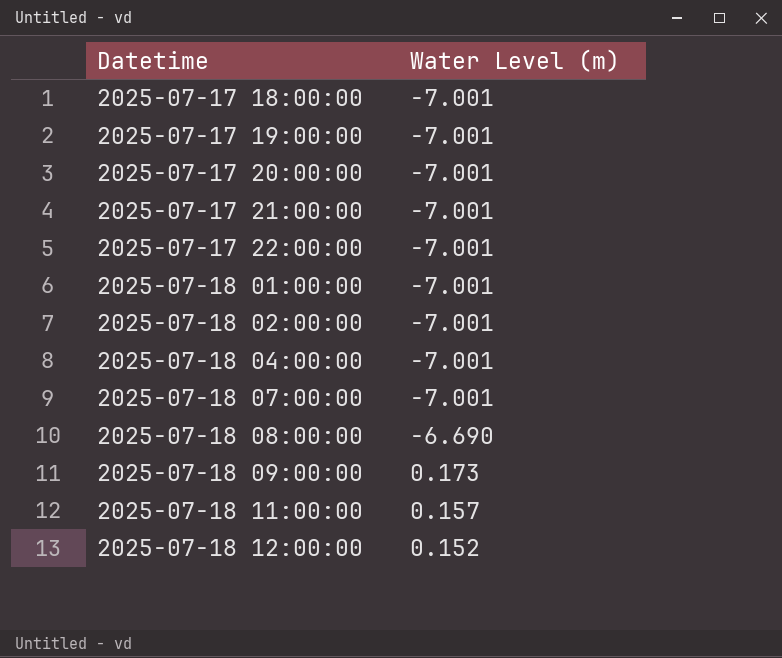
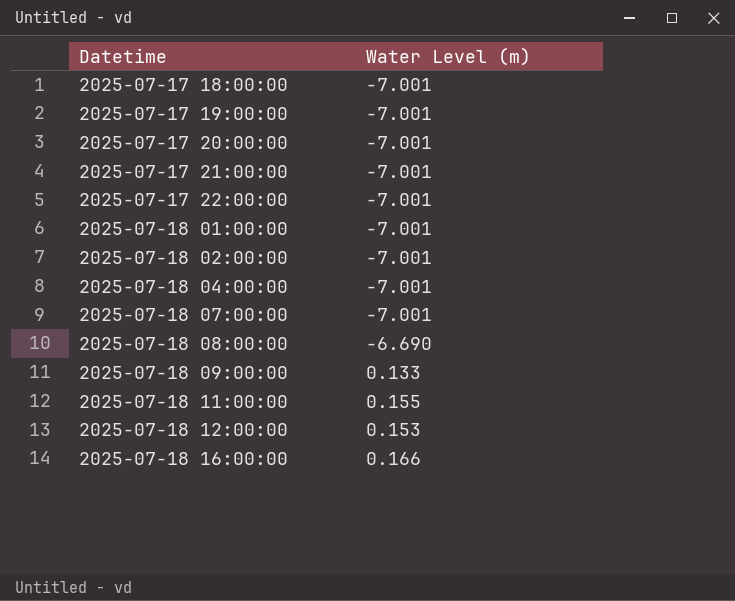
2025-07-18 09:00:00 | Water Level (m): 0.173 -> 0.133
2025-07-18 11:00:00 | Water Level (m): 0.157 -> 0.155
2025-07-18 12:00:00 | Water Level (m): 0.152 -> 0.153
row 2025-07-18 16:00:00: none -> 0.166

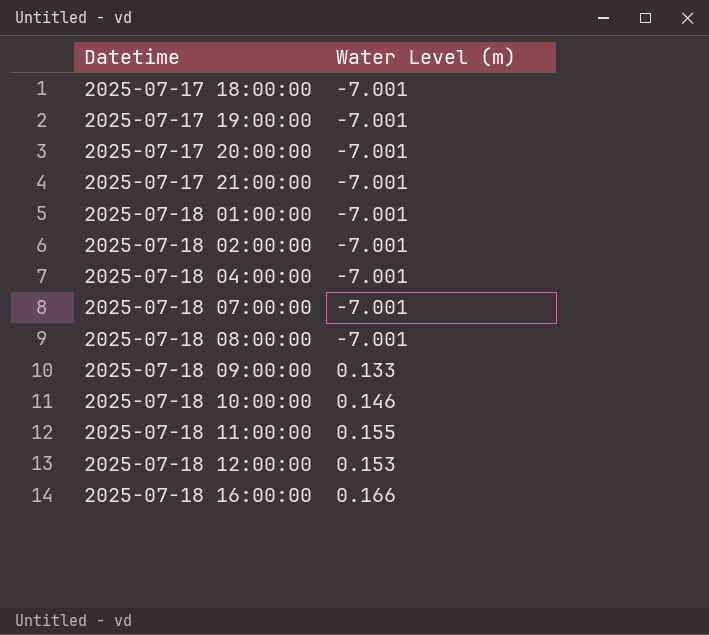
row 2025-07-17 22:00:00: -7.001 -> none
2025-07-18 08:00:00 | Water Level (m): -6.690 -> -7.001
row 2025-07-18 10:00:00: none -> 0.146

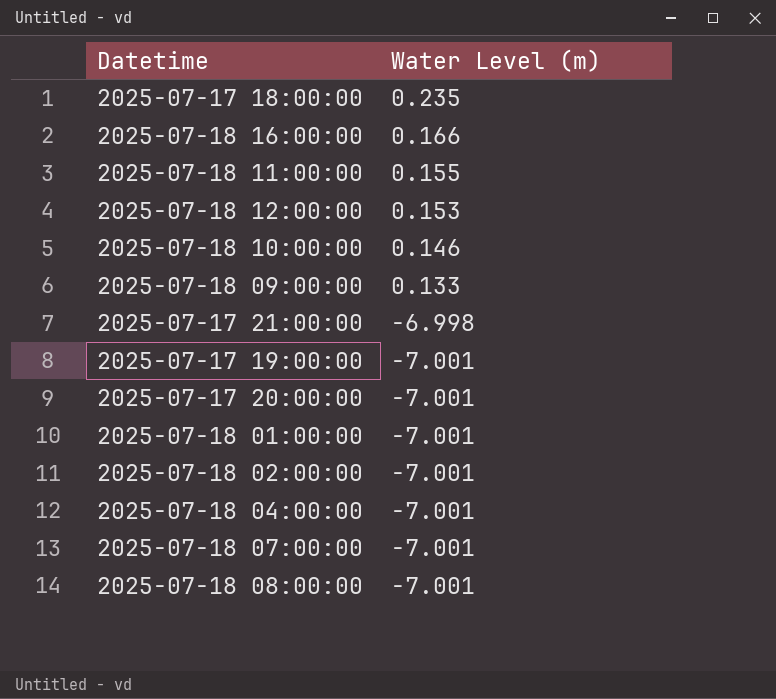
row order: Datetime ascending -> Water Level (m) descending
2025-07-17 18:00:00 | Water Level (m): -7.001 -> 0.235
2025-07-17 21:00:00 | Water Level (m): -7.001 -> -6.998

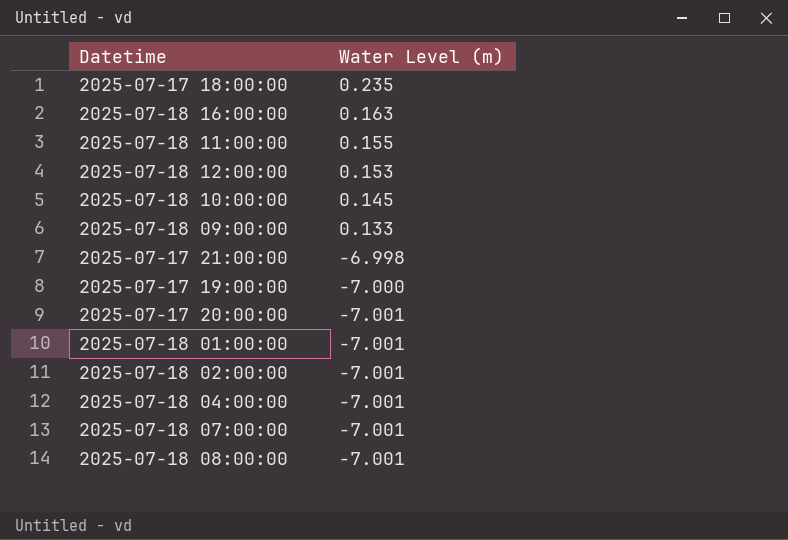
2025-07-18 16:00:00 | Water Level (m): 0.166 -> 0.163
2025-07-18 10:00:00 | Water Level (m): 0.146 -> 0.145
2025-07-17 19:00:00 | Water Level (m): -7.001 -> -7.000

